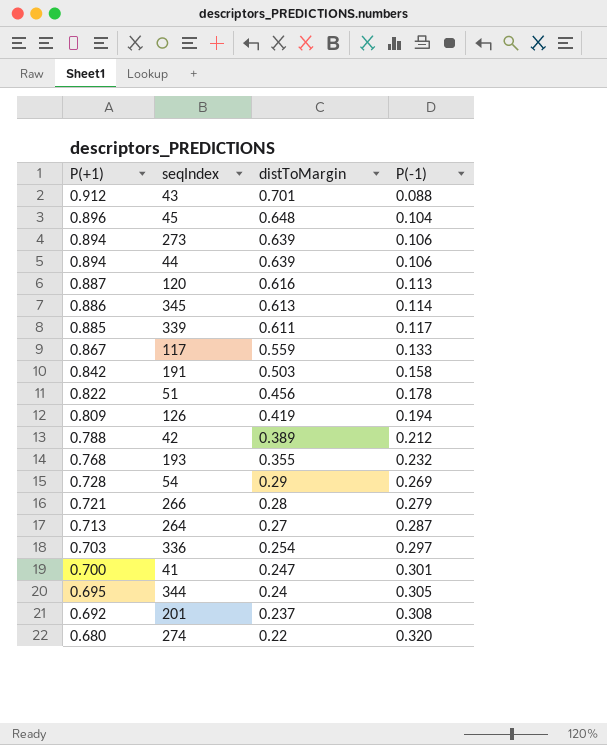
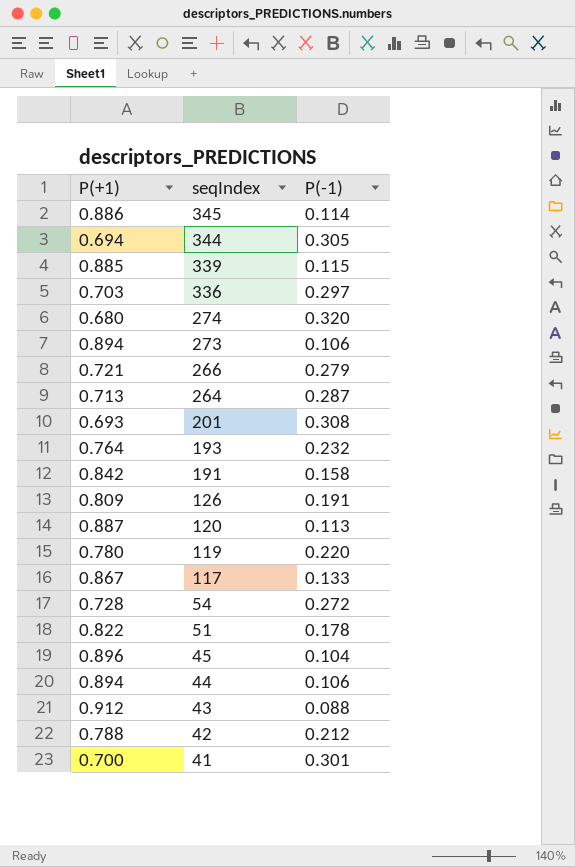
row order: P(+1) descending -> seqIndex descending
column distToMargin | position: 3 -> none
344 | P(+1): 0.695 -> 0.694
339 | P(-1): 0.117 -> 0.115
201 | P(+1): 0.692 -> 0.693
193 | P(+1): 0.768 -> 0.764
126 | P(-1): 0.194 -> 0.191
row 119: none -> 0.780 | 0.220
54 | P(-1): 0.269 -> 0.272

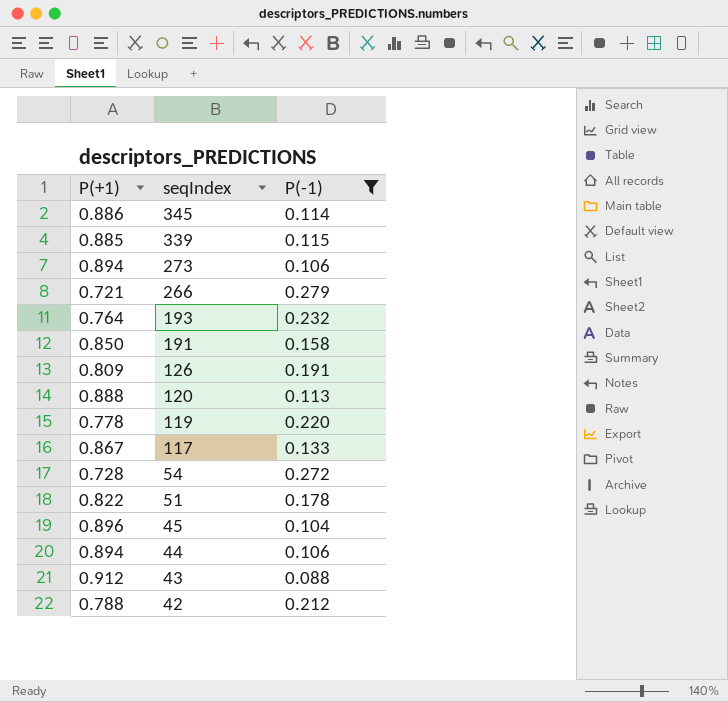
filter: none -> P(-1) <= 0.279
191 | P(+1): 0.842 -> 0.850
120 | P(+1): 0.887 -> 0.888
119 | P(+1): 0.780 -> 0.778

